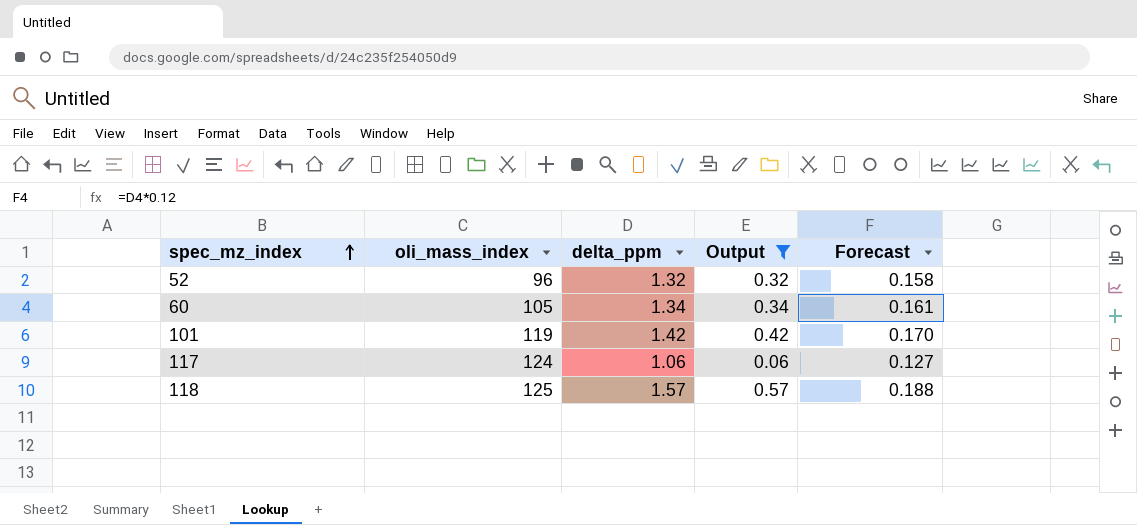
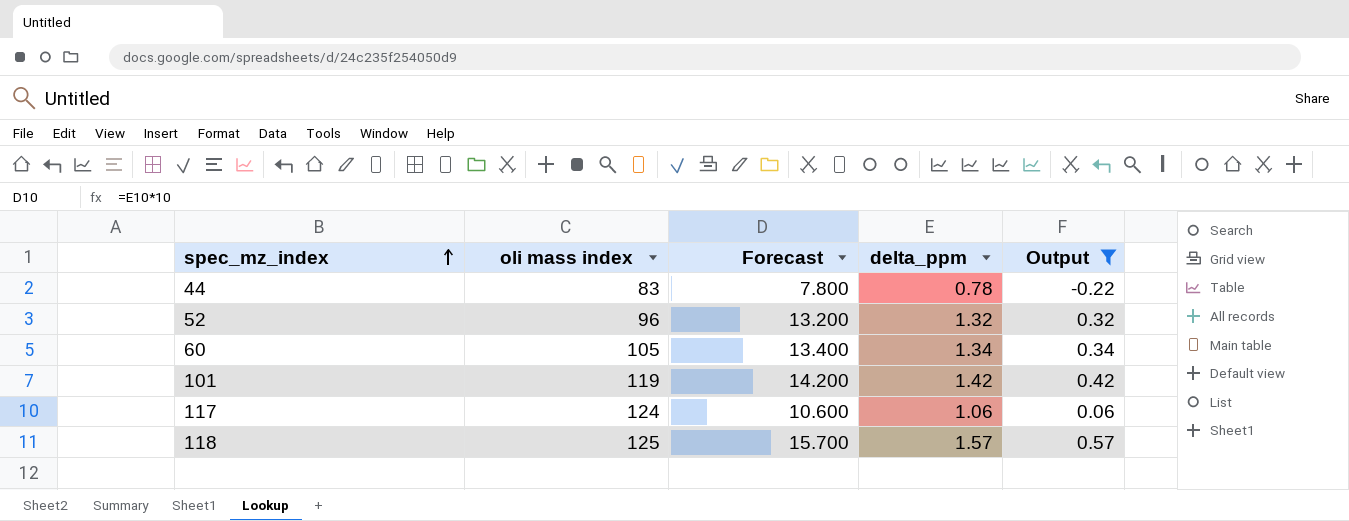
column name: oli_mass_index -> oli mass index
column Forecast | formula: [delta_ppm] * 0.12 -> [delta_ppm] * 10
column Forecast | position: 5 -> 3
row 44: none -> 83 | 7.800 | 0.78 | -0.22

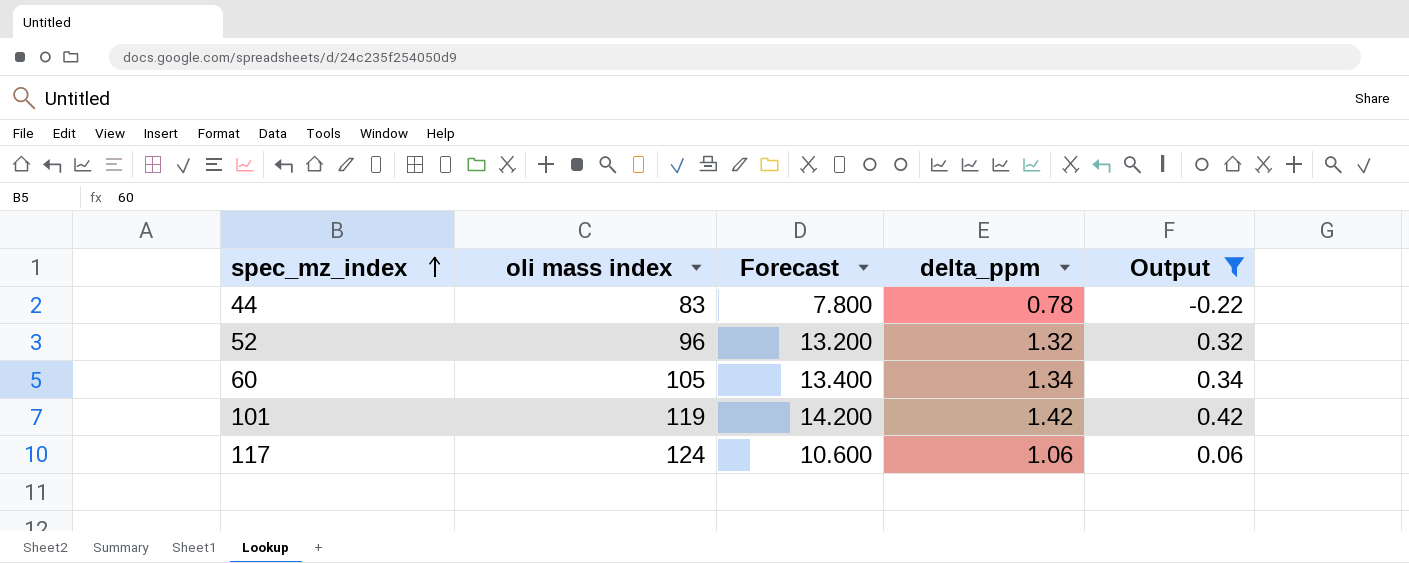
row 118: 125 | 15.700 | 1.57 | 0.57 -> none

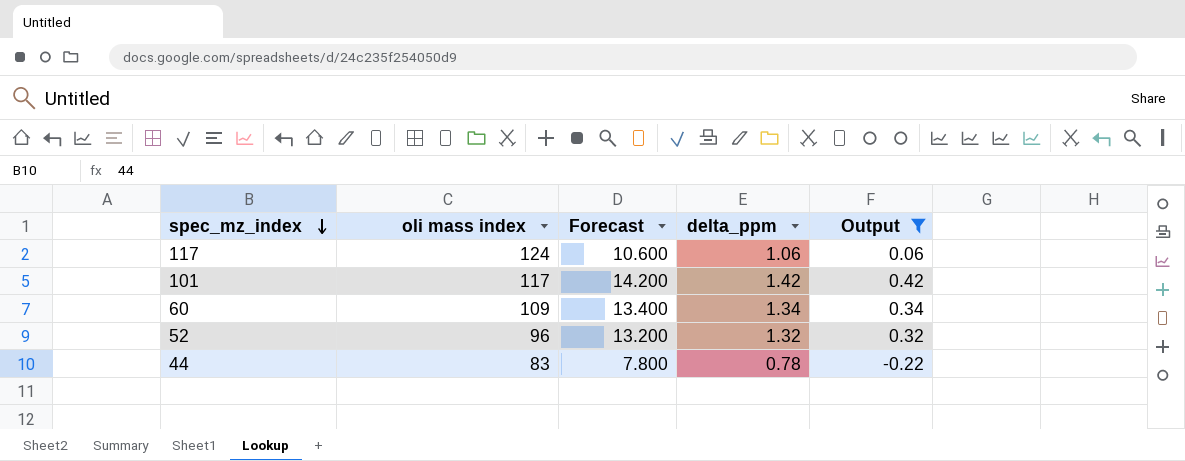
row order: spec_mz_index ascending -> spec_mz_index descending
101 | oli mass index: 119 -> 117
60 | oli mass index: 105 -> 109

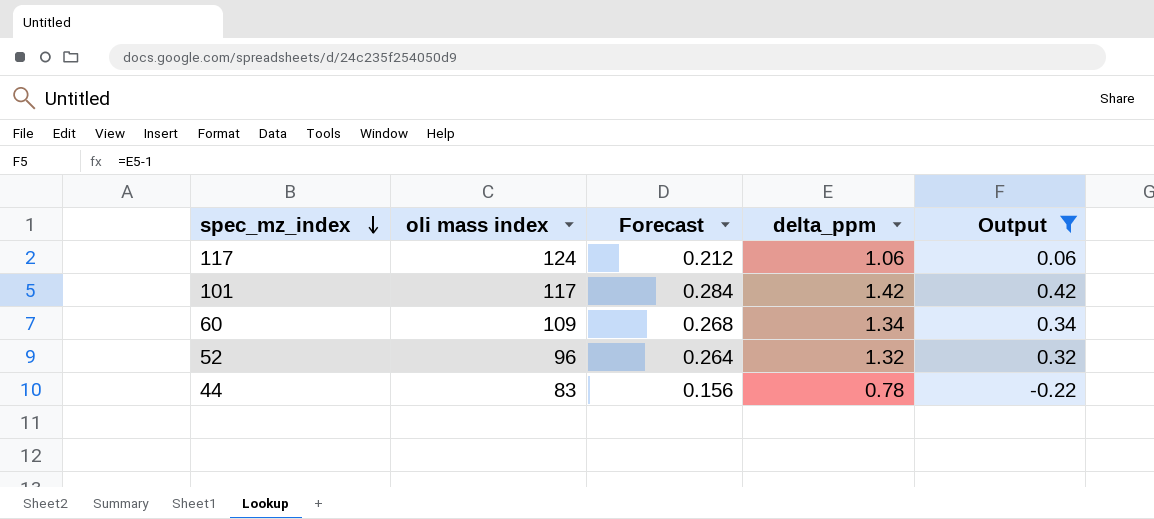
column Forecast | formula: [delta_ppm] * 10 -> [delta_ppm] * 0.2

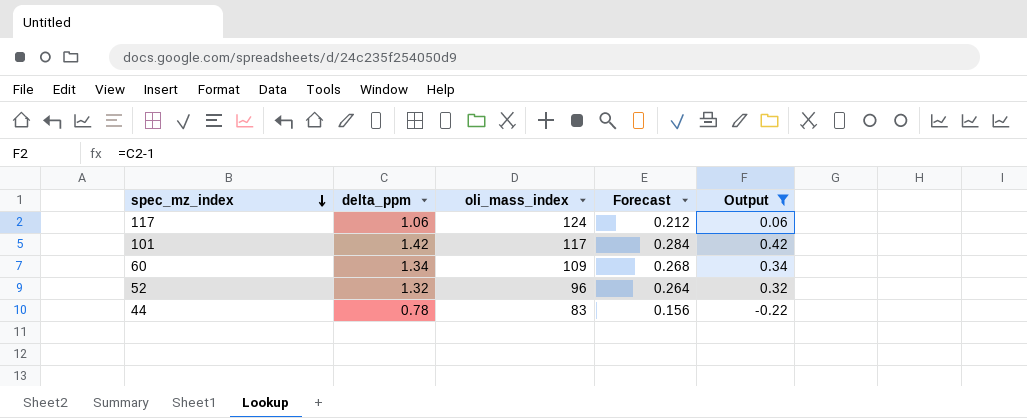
column delta_ppm | position: 4 -> 2
column name: oli mass index -> oli_mass_index

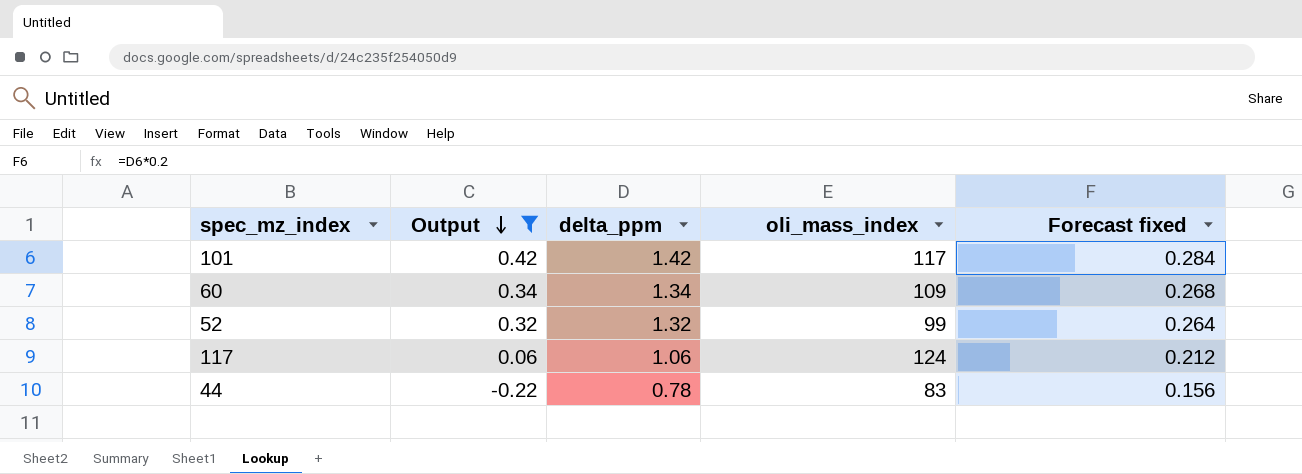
row order: spec_mz_index descending -> Output descending
column Output | position: 5 -> 2
column name: Forecast -> Forecast fixed
52 | oli_mass_index: 96 -> 99

